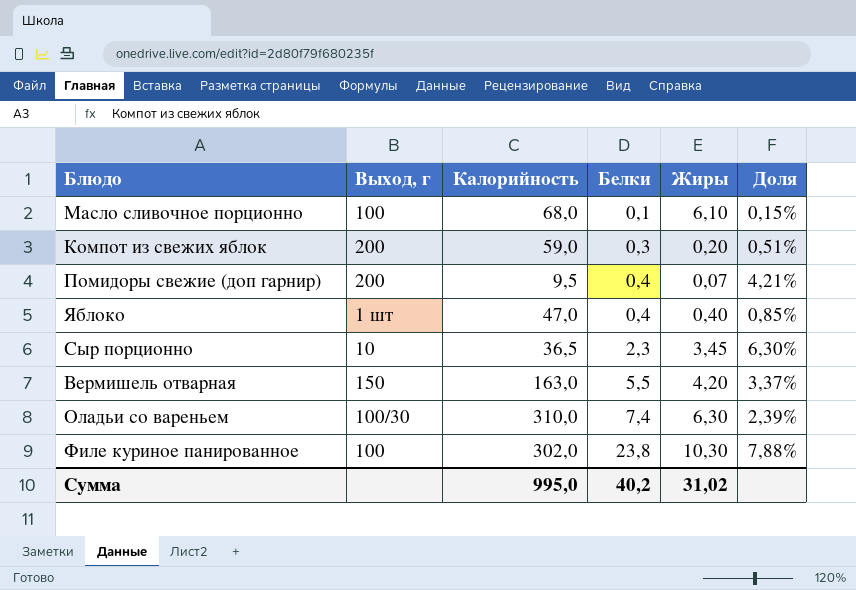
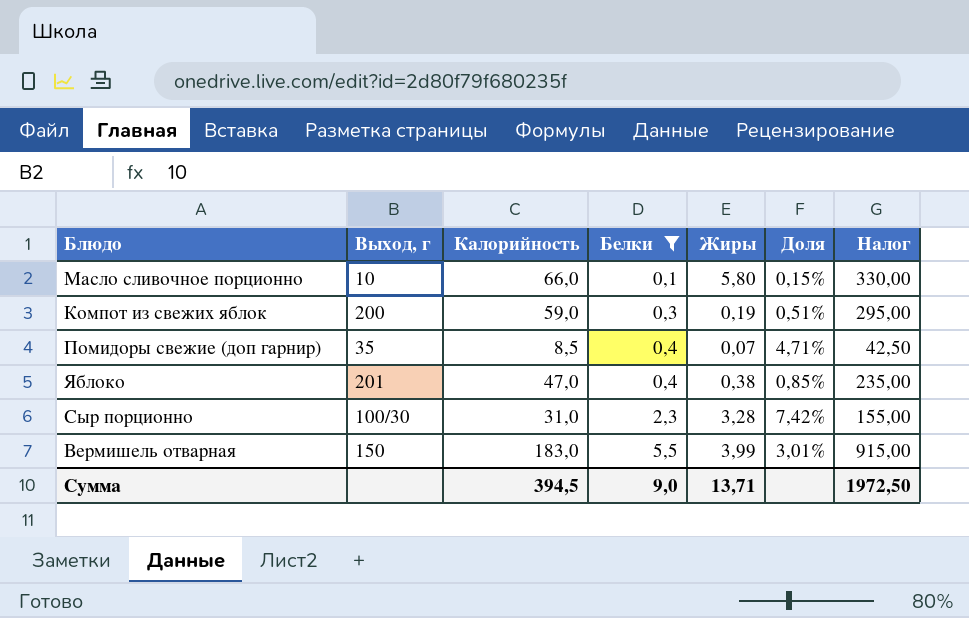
filter: none -> Белки <= 5,5
column Налог | formula: none -> [Калорийность] * 5
Масло сливочное порционно | Выход, г: 100 -> 10
Масло сливочное порционно | Калорийность: 68,0 -> 66,0
Масло сливочное порционно | Жиры: 6,10 -> 5,80
Компот из свежих яблок | Жиры: 0,20 -> 0,19
Помидоры свежие (доп гарнир) | Выход, г: 200 -> 35
Помидоры свежие (доп гарнир) | Калорийность: 9,5 -> 8,5
Помидоры свежие (доп гарнир) | Доля: 4,21% -> 4,71%
Яблоко | Выход, г: 1 шт -> 201
Яблоко | Жиры: 0,40 -> 0,38
Сыр порционно | Выход, г: 10 -> 100/30
Сыр порционно | Калорийность: 36,5 -> 31,0
Сыр порционно | Жиры: 3,45 -> 3,28
Сыр порционно | Доля: 6,30% -> 7,42%
Вермишель отварная | Калорийность: 163,0 -> 183,0
Вермишель отварная | Жиры: 4,20 -> 3,99
Вермишель отварная | Доля: 3,37% -> 3,01%
Сумма | Калорийность: 995,0 -> 394,5
Сумма | Белки: 40,2 -> 9,0
Сумма | Жиры: 31,02 -> 13,71

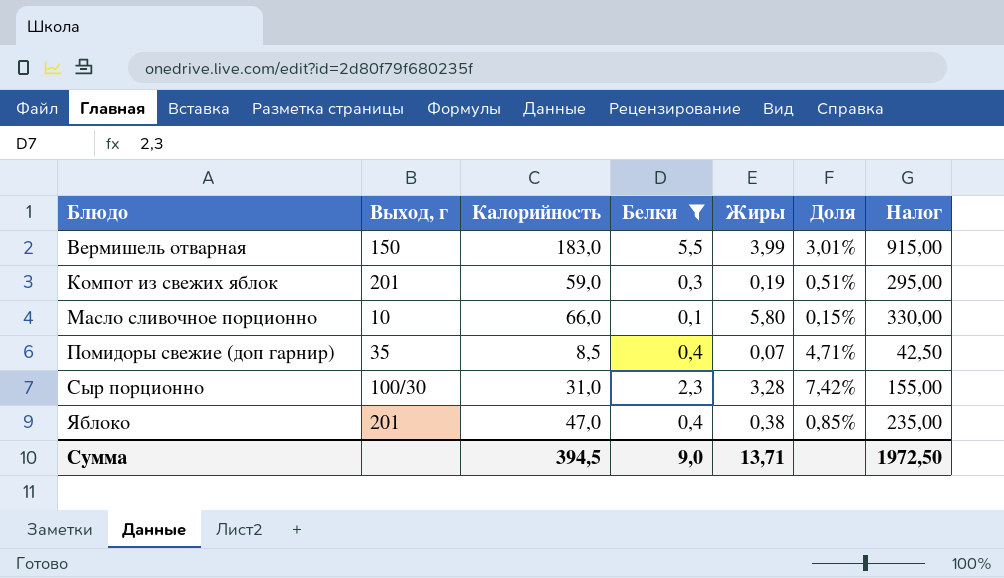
row order: Белки ascending -> Блюдо ascending
Компот из свежих яблок | Выход, г: 200 -> 201

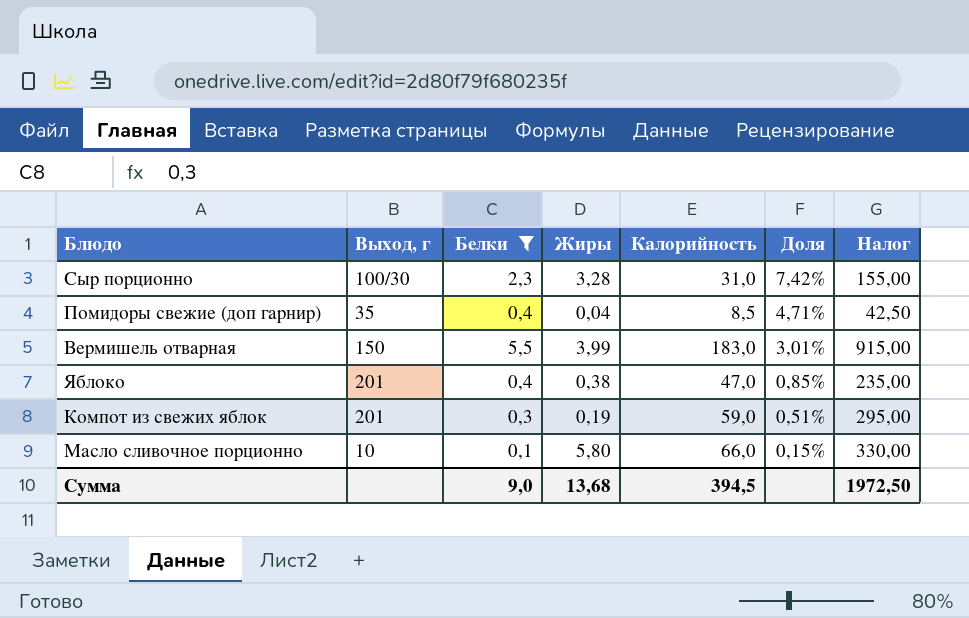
row order: Блюдо ascending -> Доля descending
column Калорийность | position: 3 -> 5
Помидоры свежие (доп гарнир) | Жиры: 0,07 -> 0,04
Сумма | Жиры: 13,71 -> 13,68

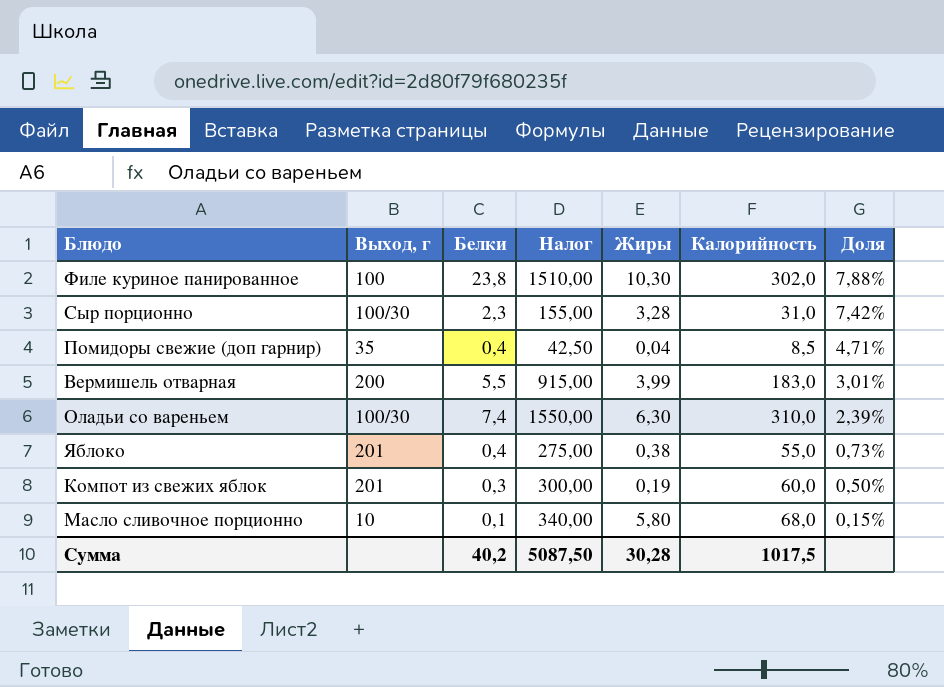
filter: Белки <= 5,5 -> none
column Налог | position: 7 -> 4
Вермишель отварная | Выход, г: 150 -> 200
Яблоко | Налог: 235,00 -> 275,00
Яблоко | Калорийность: 47,0 -> 55,0
Яблоко | Доля: 0,85% -> 0,73%
Компот из свежих яблок | Налог: 295,00 -> 300,00
Компот из свежих яблок | Калорийность: 59,0 -> 60,0
Компот из свежих яблок | Доля: 0,51% -> 0,50%
Масло сливочное порционно | Налог: 330,00 -> 340,00
Масло сливочное порционно | Калорийность: 66,0 -> 68,0
Сумма | Белки: 9,0 -> 40,2
Сумма | Налог: 1972,50 -> 5087,50
Сумма | Жиры: 13,68 -> 30,28
Сумма | Калорийность: 394,5 -> 1017,5

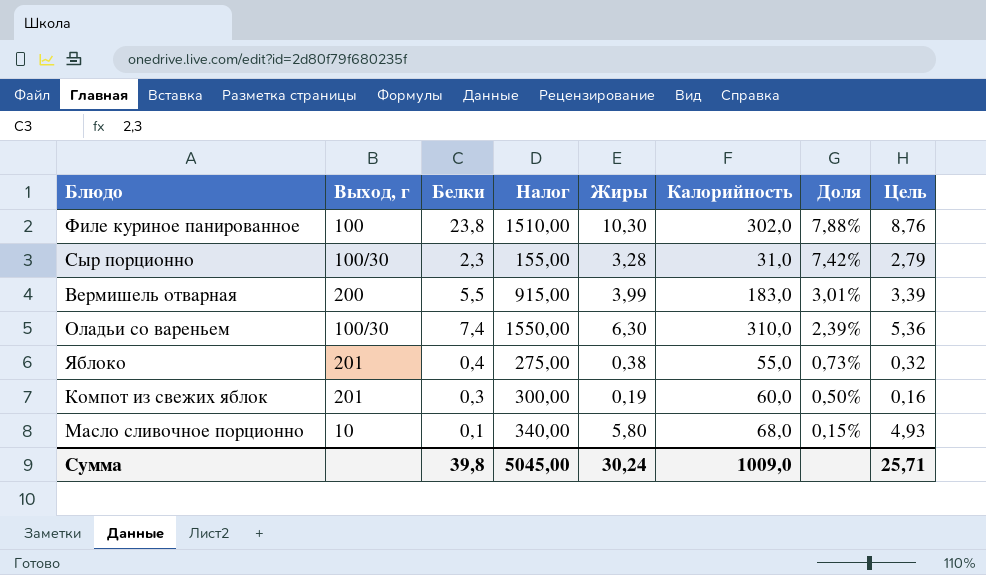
column Цель | formula: none -> [Жиры] * 0,85
row Помидоры свежие (доп гарнир): 35 | 0,4 | 42,50 | 0,04 | 8,5 | 4,71% -> none
Сумма | Белки: 40,2 -> 39,8
Сумма | Налог: 5087,50 -> 5045,00
Сумма | Жиры: 30,28 -> 30,24
Сумма | Калорийность: 1017,5 -> 1009,0

